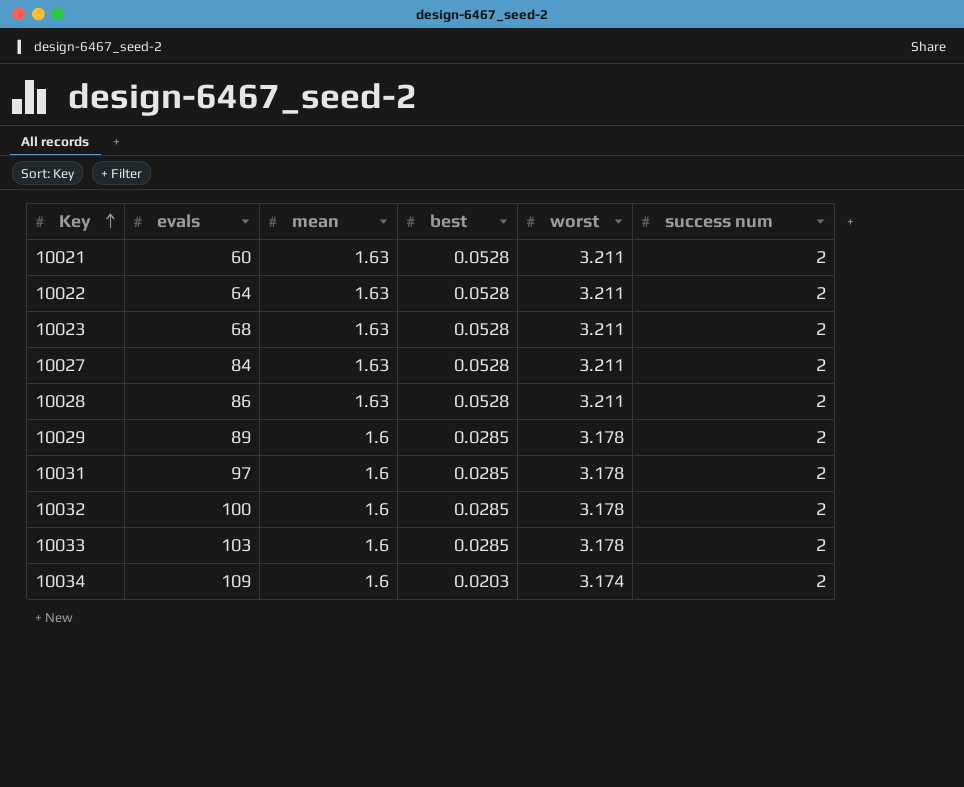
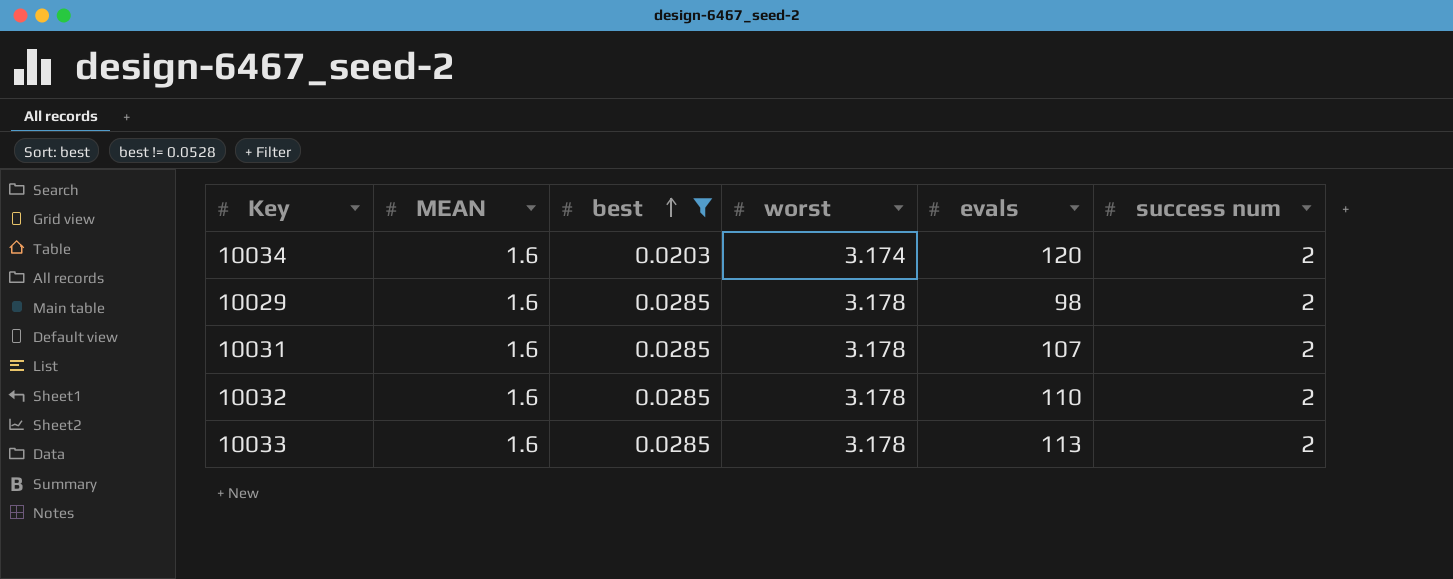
filter: none -> best != 0.0528
row order: Key ascending -> best ascending
column name: mean -> MEAN
column evals | position: 2 -> 5
10034 | evals: 109 -> 120
10029 | evals: 89 -> 98
10031 | evals: 97 -> 107
10032 | evals: 100 -> 110
10033 | evals: 103 -> 113

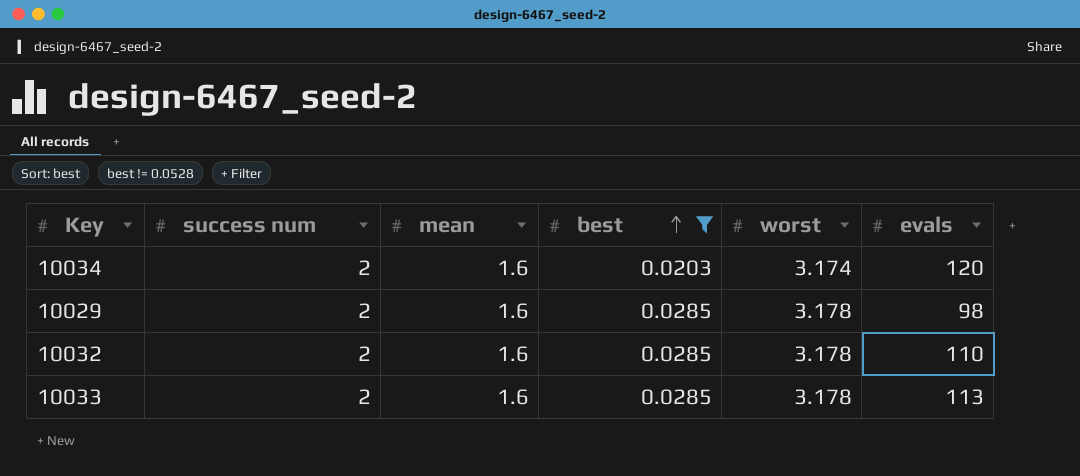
column success num | position: 6 -> 2
column name: MEAN -> mean
row 10031: 1.6 | 0.0285 | 3.178 | 107 | 2 -> none

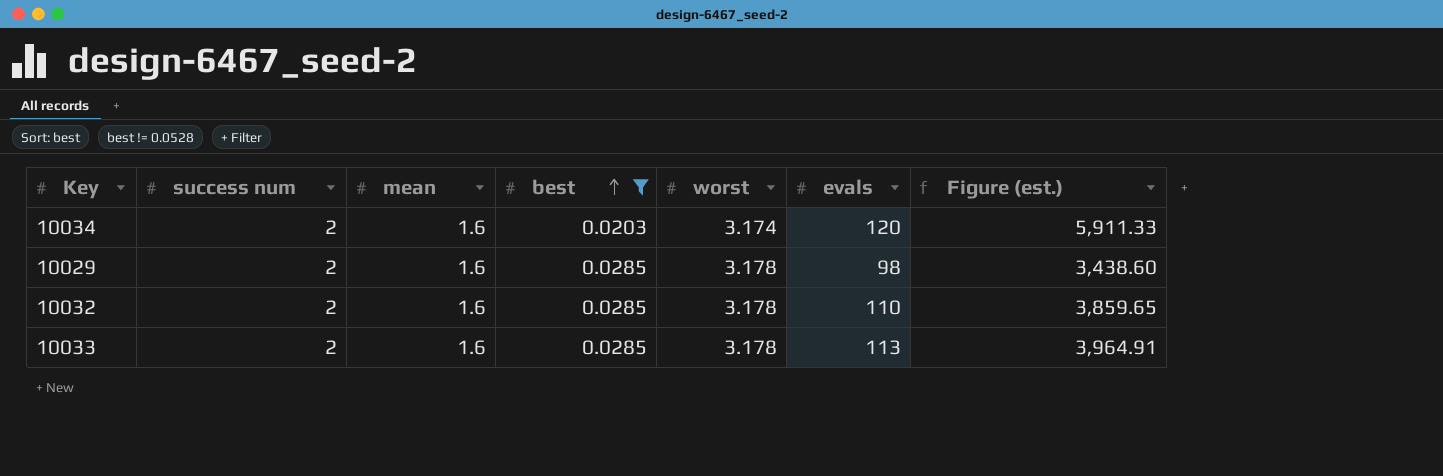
column Figure (est.) | formula: none -> [evals] / [best]

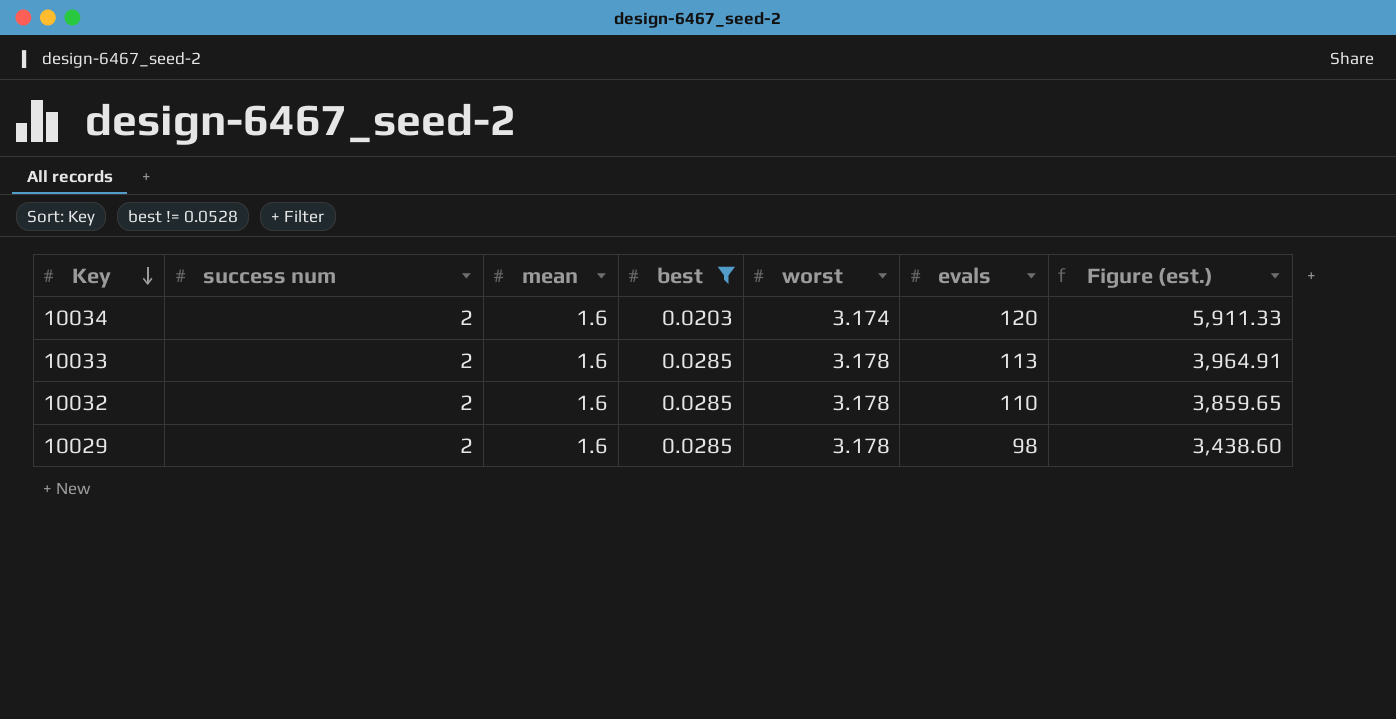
row order: best ascending -> Key descending

